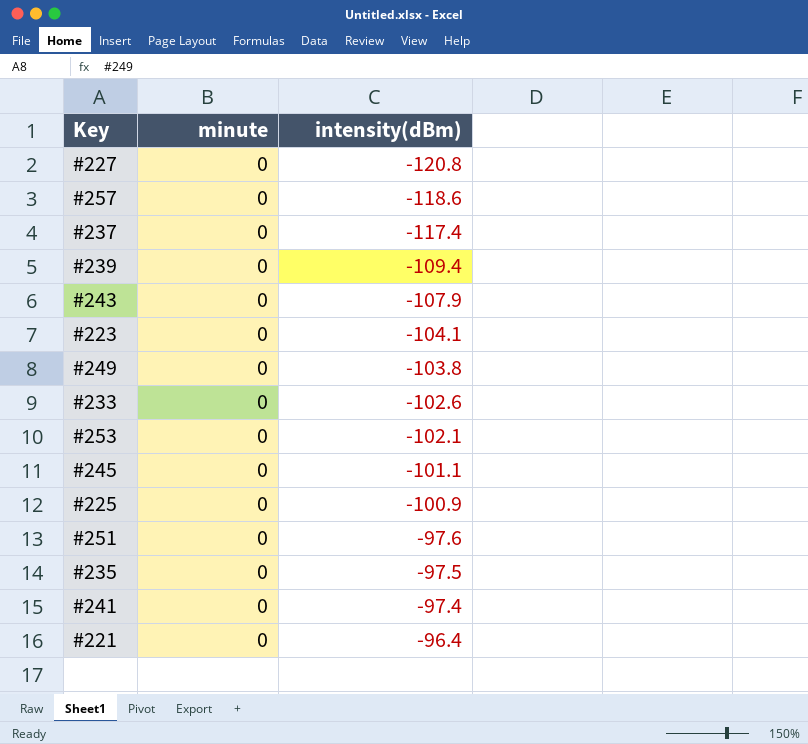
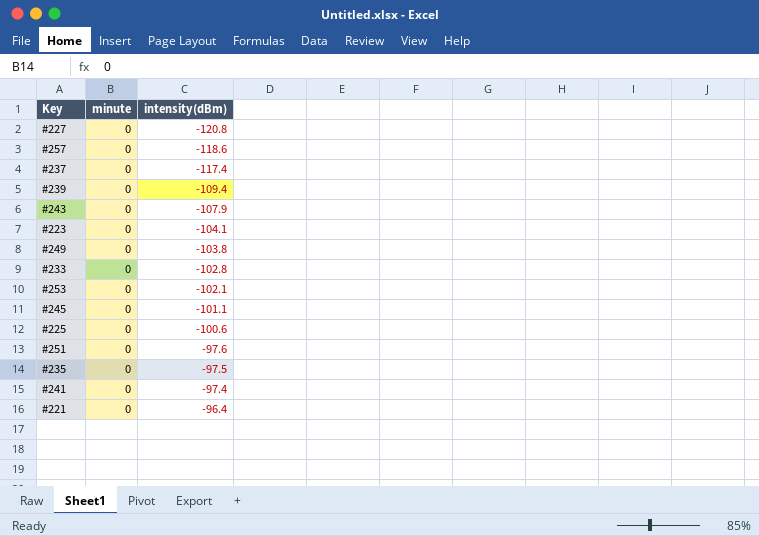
#233 | intensity(dBm): -102.6 -> -102.8
#225 | intensity(dBm): -100.9 -> -100.6

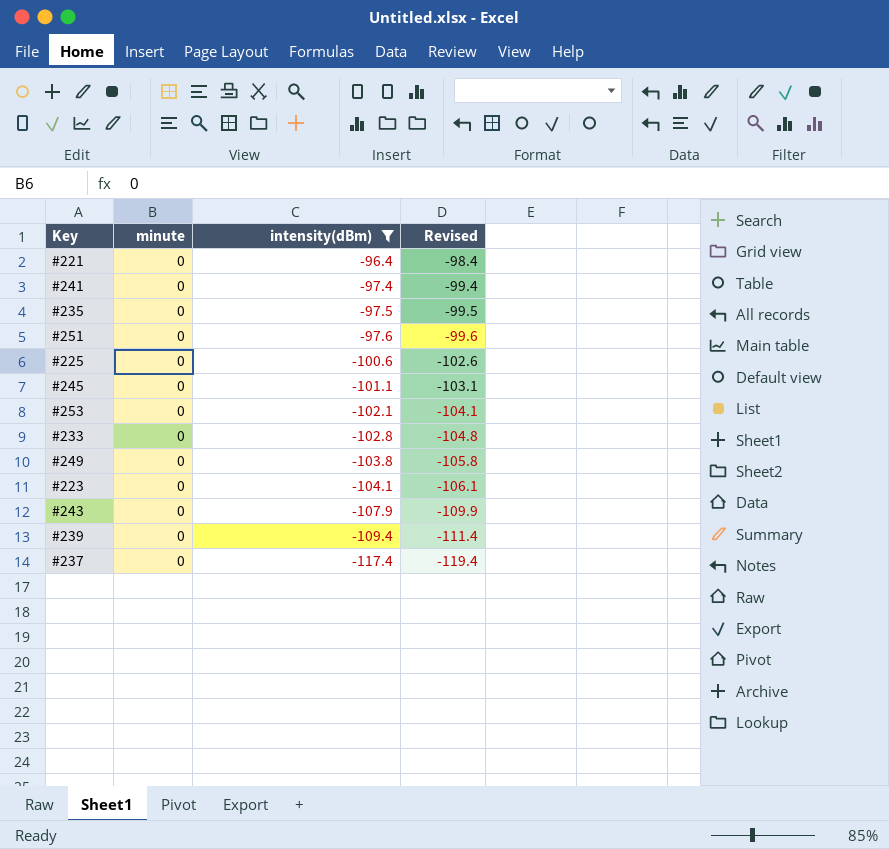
filter: none -> intensity(dBm) >= -117.4
row order: intensity(dBm) ascending -> intensity(dBm) descending
column Revised | formula: none -> [intensity(dBm)] - 2

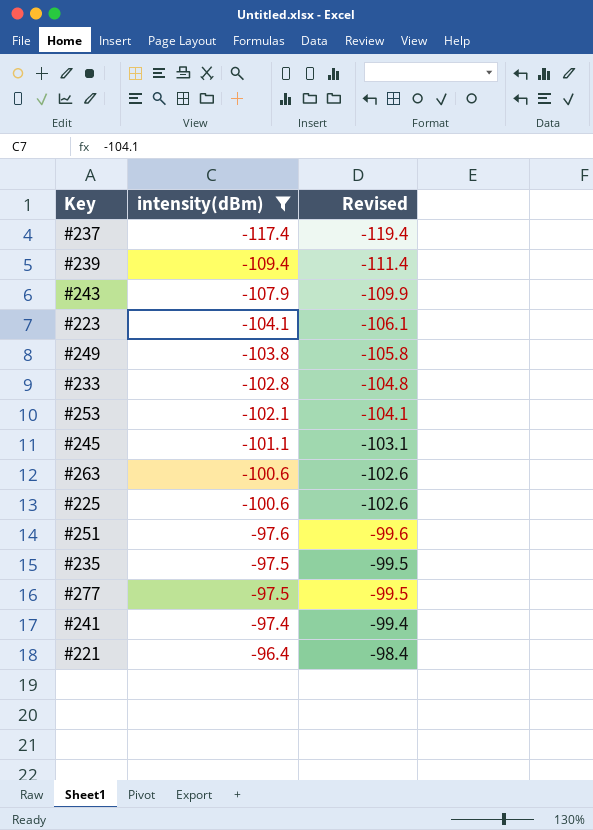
row order: intensity(dBm) descending -> intensity(dBm) ascending
column minute | position: 2 -> none
row #263: none -> -100.6 | -102.6
row #277: none -> -97.5 | -99.5

